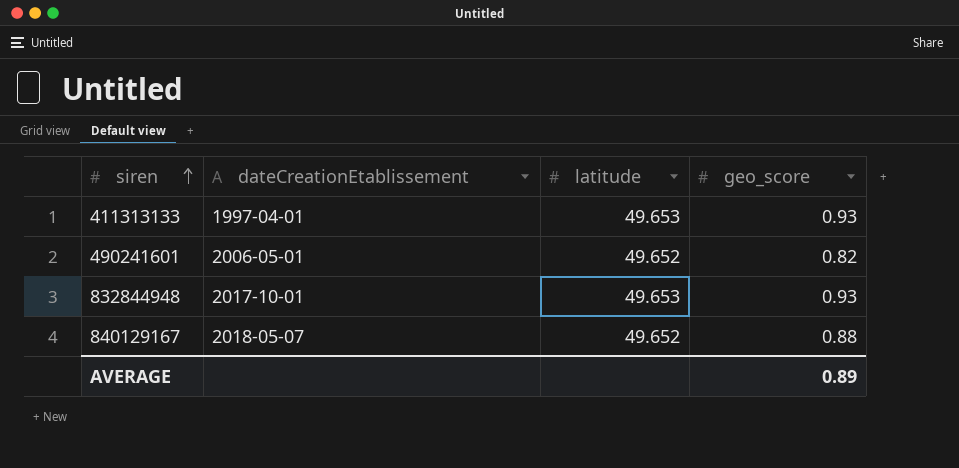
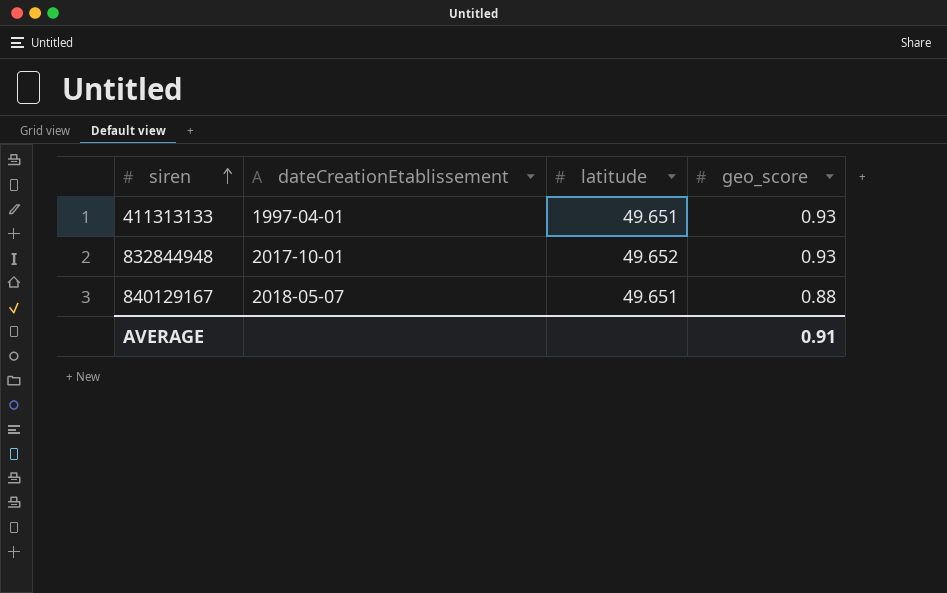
row 490241601: 2006-05-01 | 49.652 | 0.82 -> none
411313133 | latitude: 49.653 -> 49.651
832844948 | latitude: 49.653 -> 49.652
840129167 | latitude: 49.652 -> 49.651
AVERAGE | geo_score: 0.89 -> 0.91

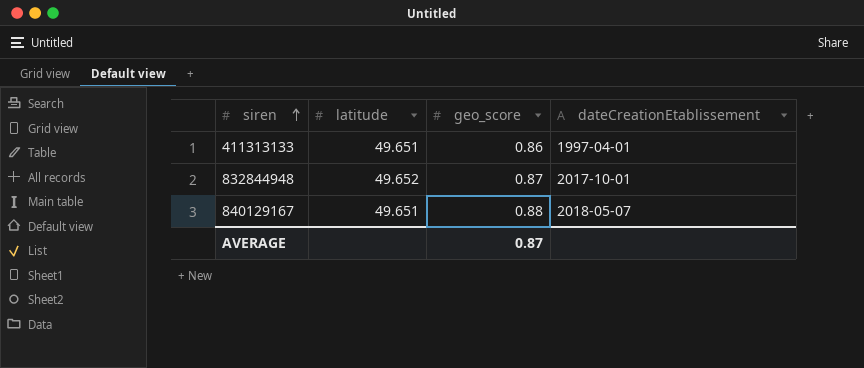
column dateCreationEtablissement | position: 2 -> 4
411313133 | geo_score: 0.93 -> 0.86
832844948 | geo_score: 0.93 -> 0.87
AVERAGE | geo_score: 0.91 -> 0.87

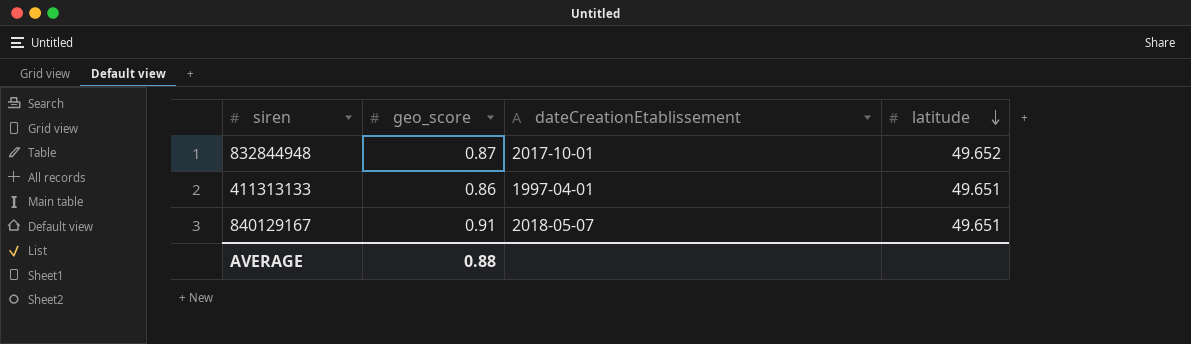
row order: siren ascending -> latitude descending
column latitude | position: 2 -> 4
840129167 | geo_score: 0.88 -> 0.91
AVERAGE | geo_score: 0.87 -> 0.88

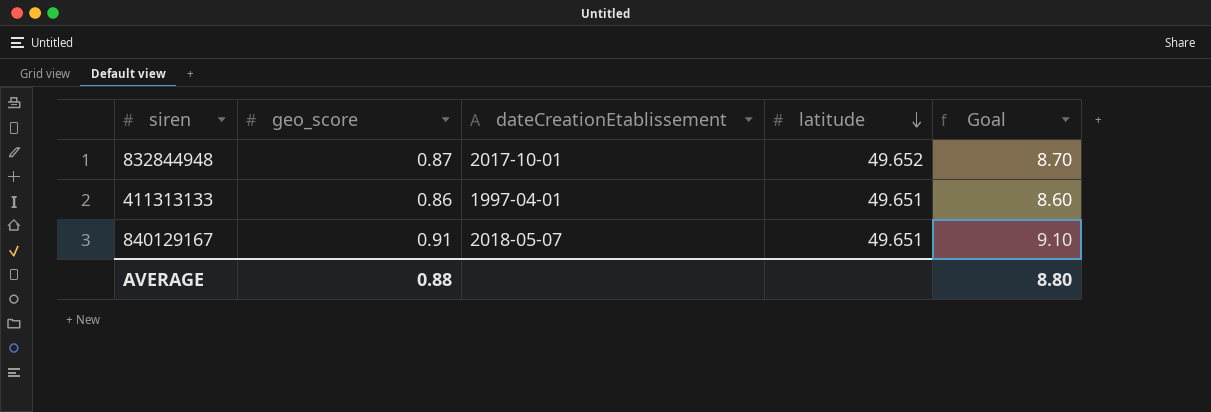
column Goal | formula: none -> [geo_score] * 10

